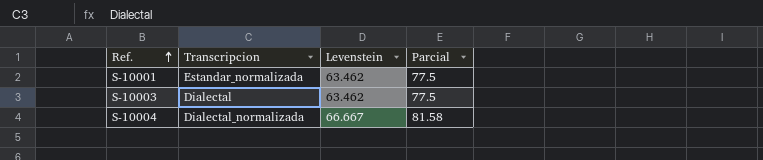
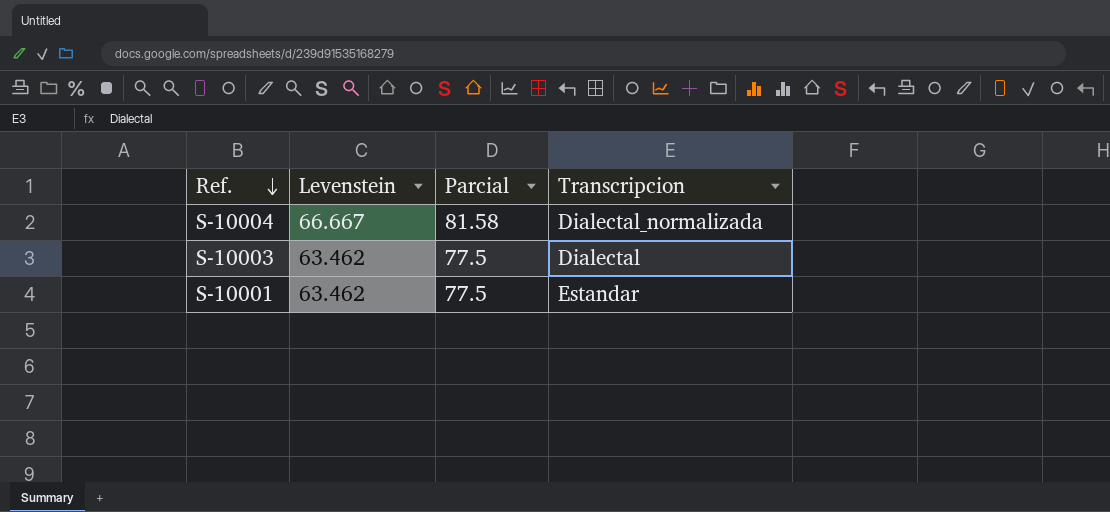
row order: Ref. ascending -> Ref. descending
column Transcripcion | position: 2 -> 4
S-10001 | Transcripcion: Estandar_normalizada -> Estandar

